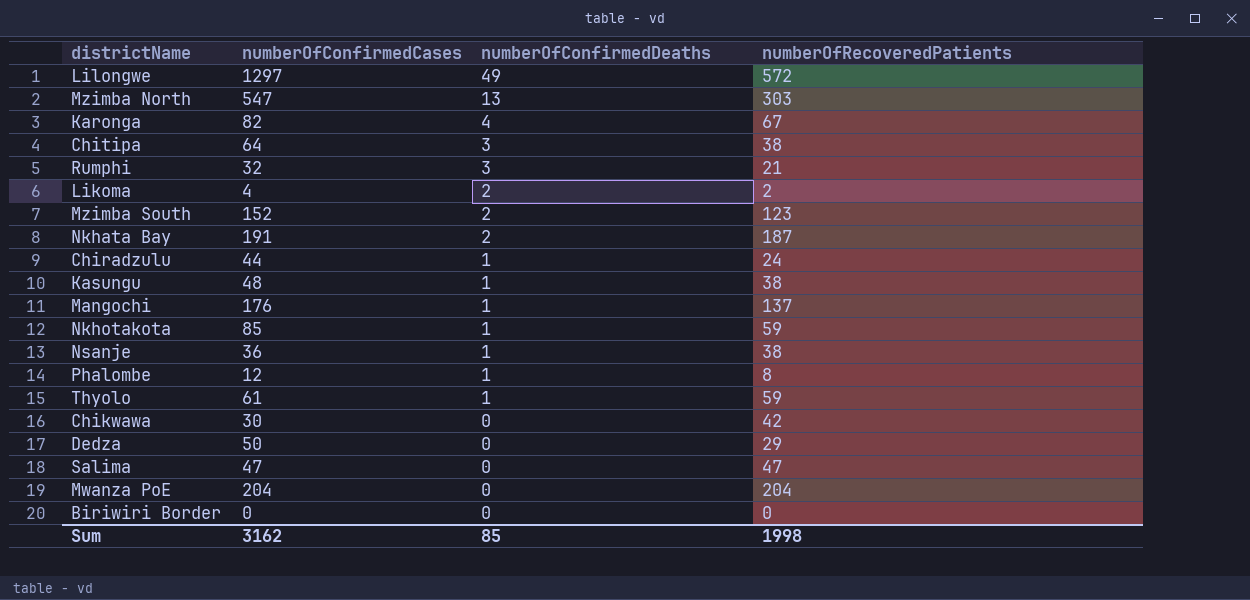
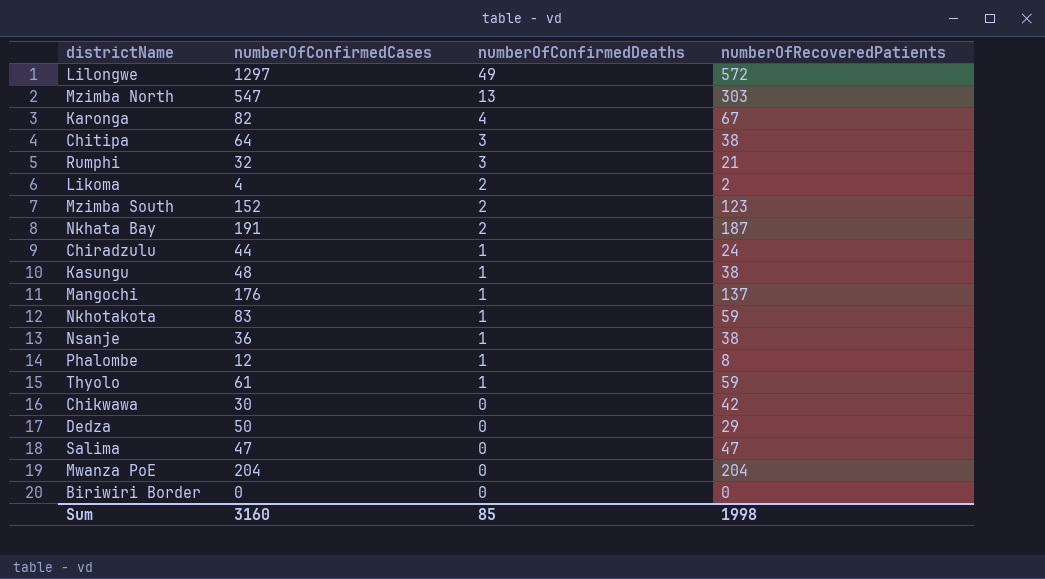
Nkhotakota | numberOfConfirmedCases: 85 -> 83
Sum | numberOfConfirmedCases: 3162 -> 3160

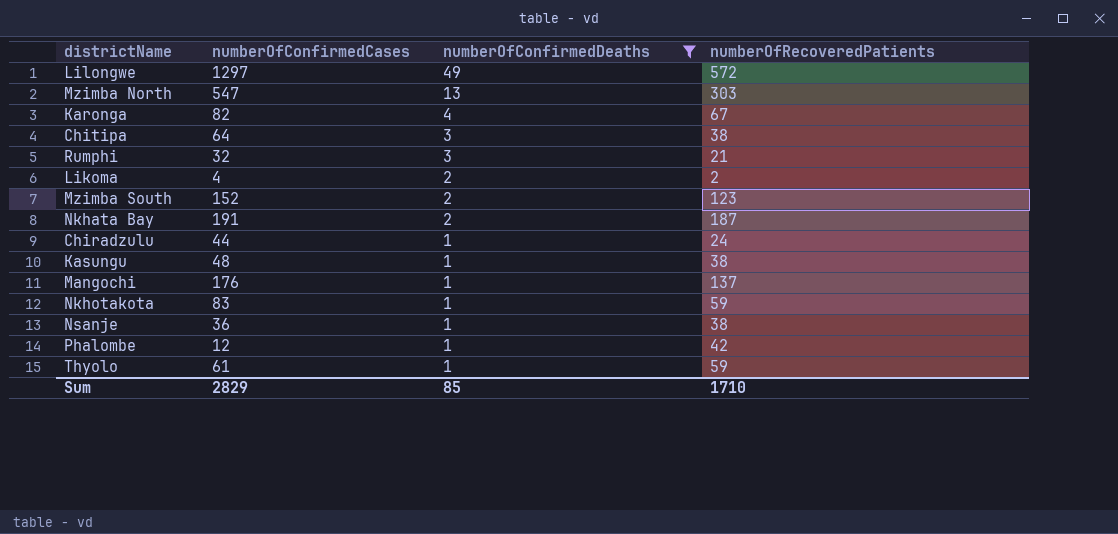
filter: none -> numberOfConfirmedDeaths != 0
Phalombe | numberOfRecoveredPatients: 8 -> 42
Sum | numberOfConfirmedCases: 3160 -> 2829
Sum | numberOfRecoveredPatients: 1998 -> 1710

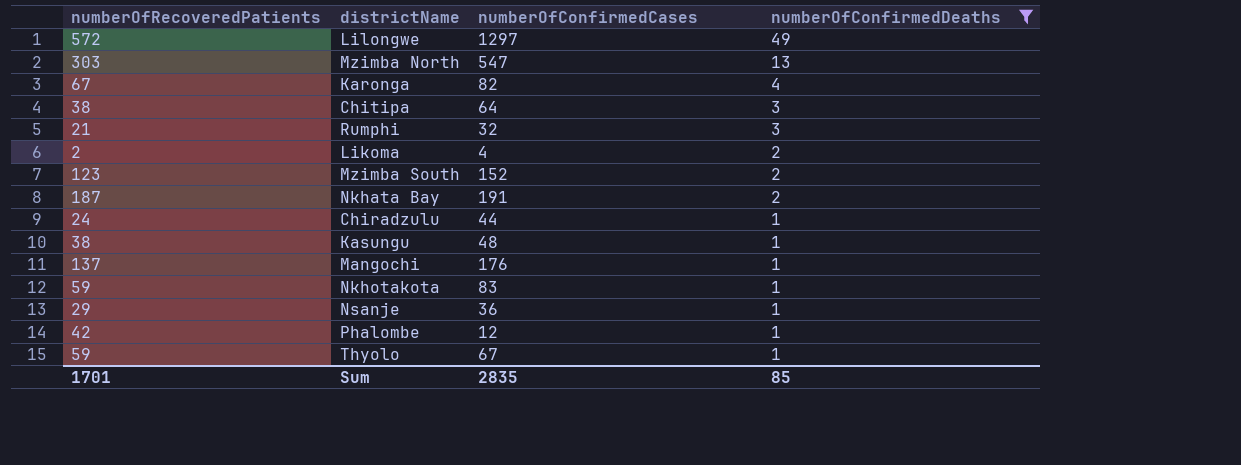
column numberOfRecoveredPatients | position: 4 -> 1
Nsanje | numberOfRecoveredPatients: 38 -> 29
Thyolo | numberOfConfirmedCases: 61 -> 67
Sum | numberOfRecoveredPatients: 1710 -> 1701
Sum | numberOfConfirmedCases: 2829 -> 2835

